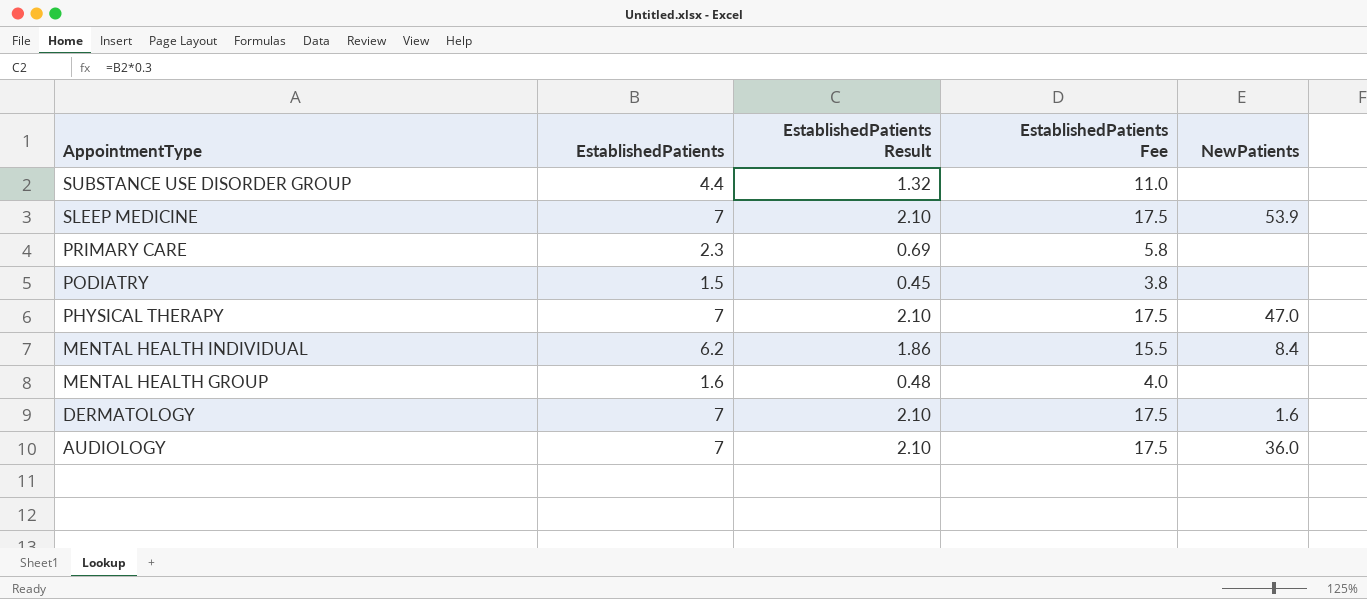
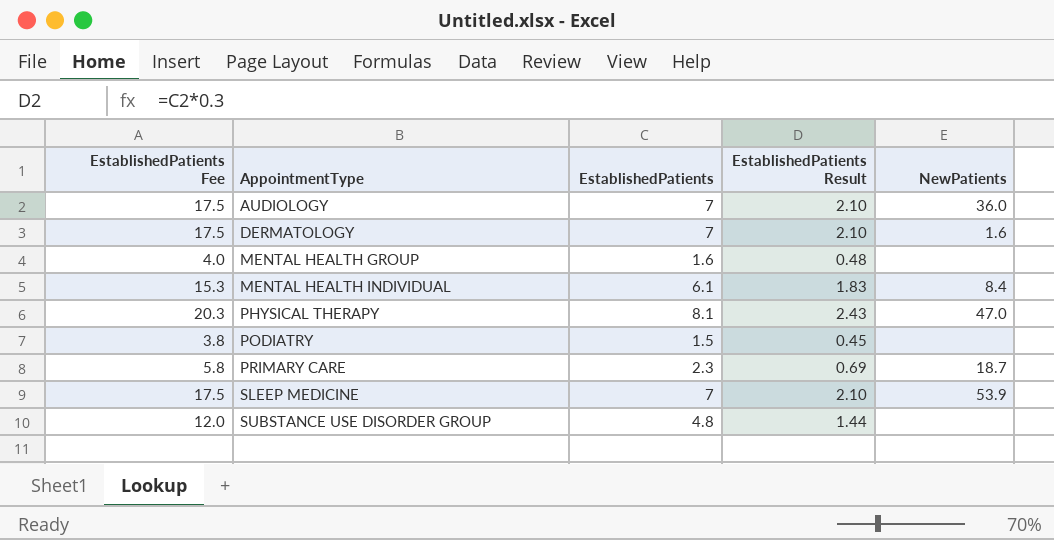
row order: AppointmentType descending -> AppointmentType ascending
column EstablishedPatients Fee | position: 4 -> 1
MENTAL HEALTH INDIVIDUAL | EstablishedPatients Fee: 15.5 -> 15.3
MENTAL HEALTH INDIVIDUAL | EstablishedPatients: 6.2 -> 6.1
MENTAL HEALTH INDIVIDUAL | EstablishedPatients Result: 1.86 -> 1.83
PHYSICAL THERAPY | EstablishedPatients Fee: 17.5 -> 20.3
PHYSICAL THERAPY | EstablishedPatients: 7 -> 8.1
PHYSICAL THERAPY | EstablishedPatients Result: 2.10 -> 2.43
PRIMARY CARE | NewPatients: none -> 18.7
SUBSTANCE USE DISORDER GROUP | EstablishedPatients Fee: 11.0 -> 12.0
SUBSTANCE USE DISORDER GROUP | EstablishedPatients: 4.4 -> 4.8
SUBSTANCE USE DISORDER GROUP | EstablishedPatients Result: 1.32 -> 1.44

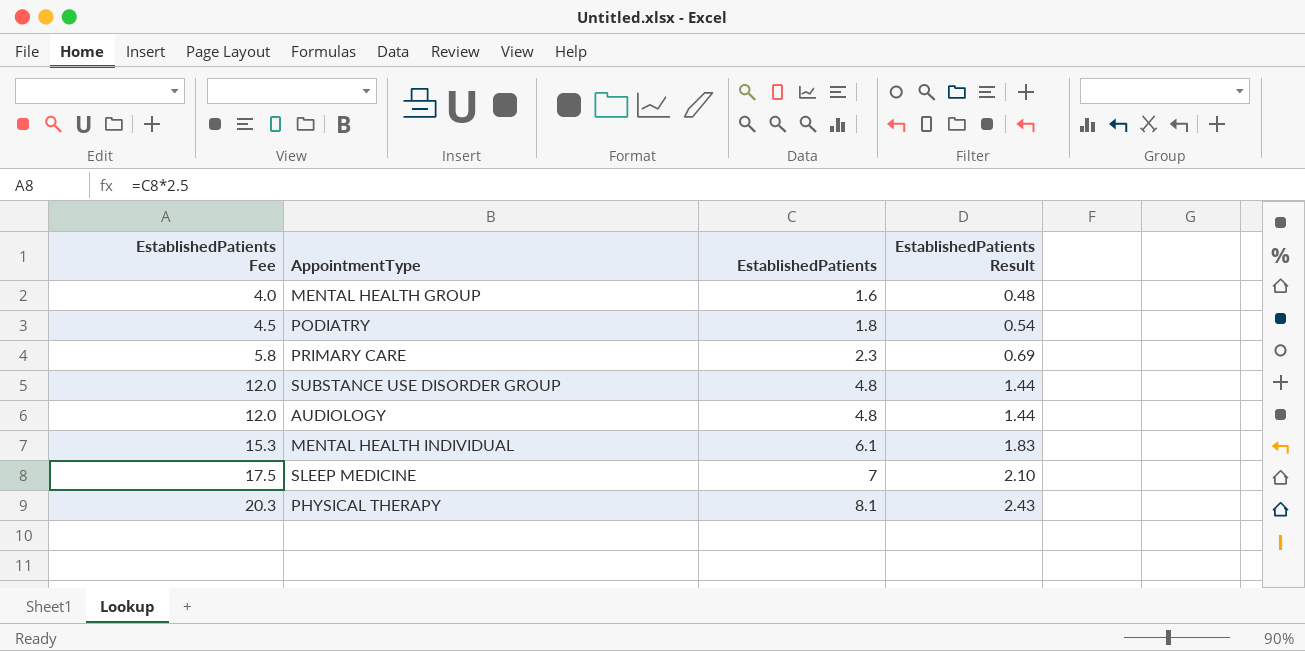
row order: AppointmentType ascending -> EstablishedPatients Fee ascending
column NewPatients | position: 5 -> none
row DERMATOLOGY: 17.5 | 7 | 2.10 | 1.6 -> none
PODIATRY | EstablishedPatients Fee: 3.8 -> 4.5
PODIATRY | EstablishedPatients: 1.5 -> 1.8
PODIATRY | EstablishedPatients Result: 0.45 -> 0.54
AUDIOLOGY | EstablishedPatients Fee: 17.5 -> 12.0
AUDIOLOGY | EstablishedPatients: 7 -> 4.8
AUDIOLOGY | EstablishedPatients Result: 2.10 -> 1.44

